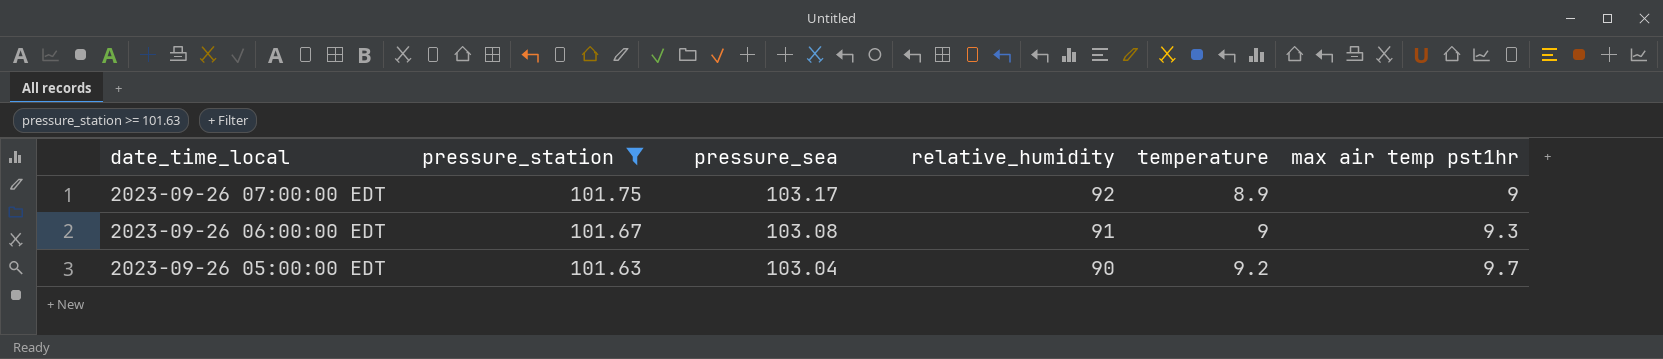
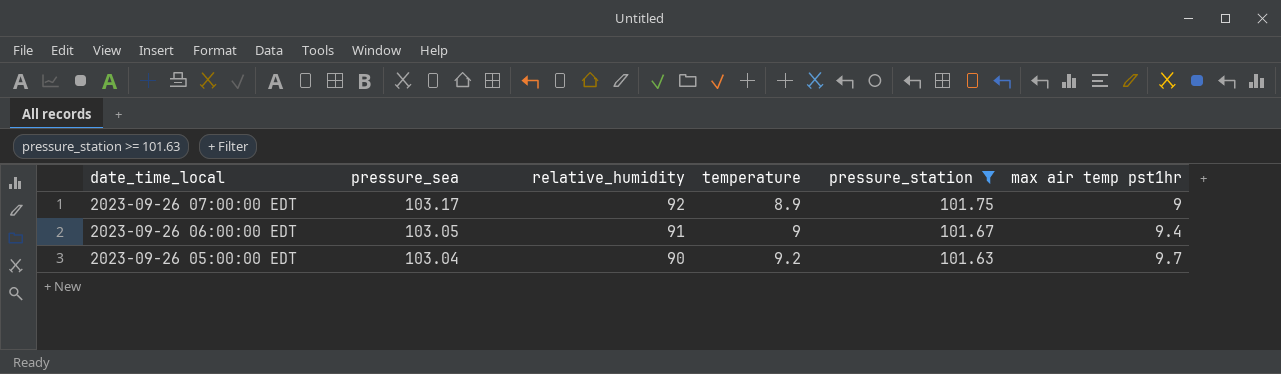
column pressure_station | position: 2 -> 5
2023-09-26 06:00:00 EDT | pressure_sea: 103.08 -> 103.05
2023-09-26 06:00:00 EDT | max air temp pst1hr: 9.3 -> 9.4

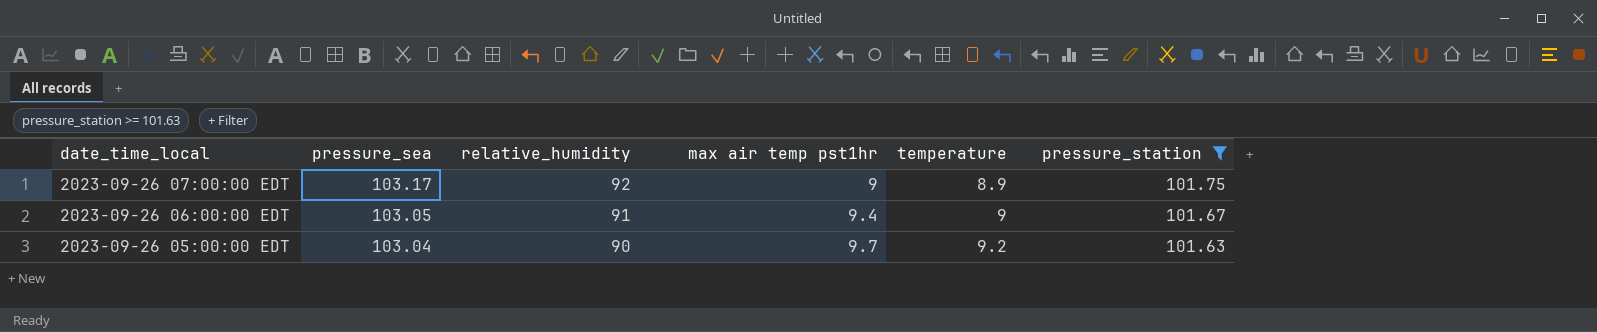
column max air temp pst1hr | position: 6 -> 4

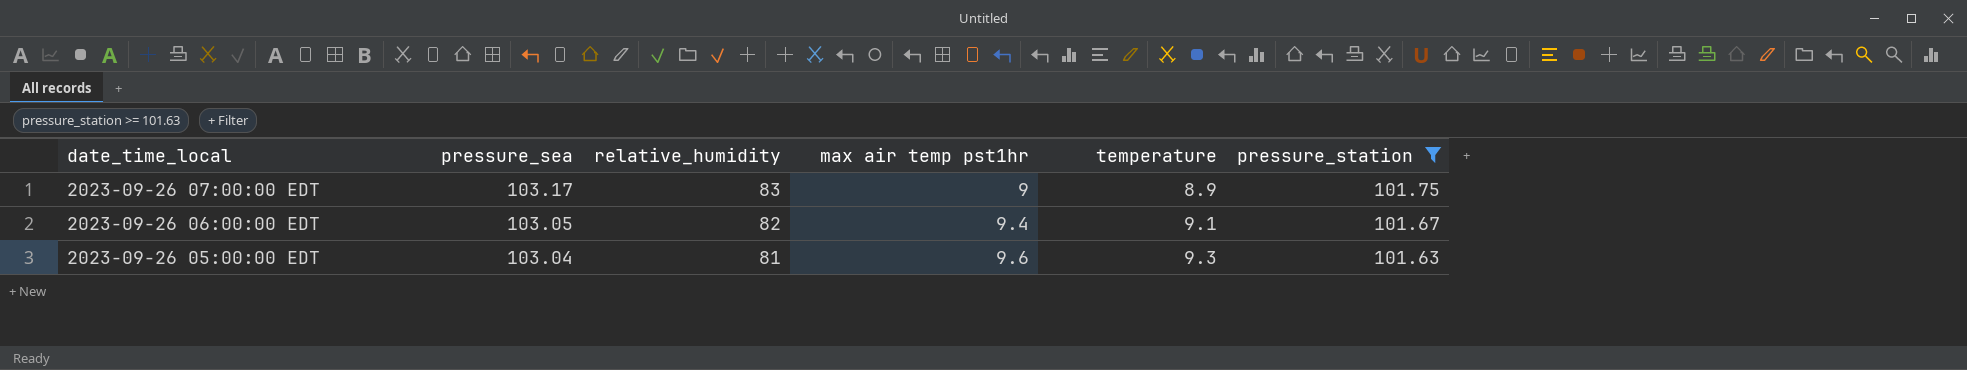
2023-09-26 07:00:00 EDT | relative_humidity: 92 -> 83
2023-09-26 06:00:00 EDT | relative_humidity: 91 -> 82
2023-09-26 06:00:00 EDT | temperature: 9 -> 9.1
2023-09-26 05:00:00 EDT | relative_humidity: 90 -> 81
2023-09-26 05:00:00 EDT | max air temp pst1hr: 9.7 -> 9.6
2023-09-26 05:00:00 EDT | temperature: 9.2 -> 9.3

